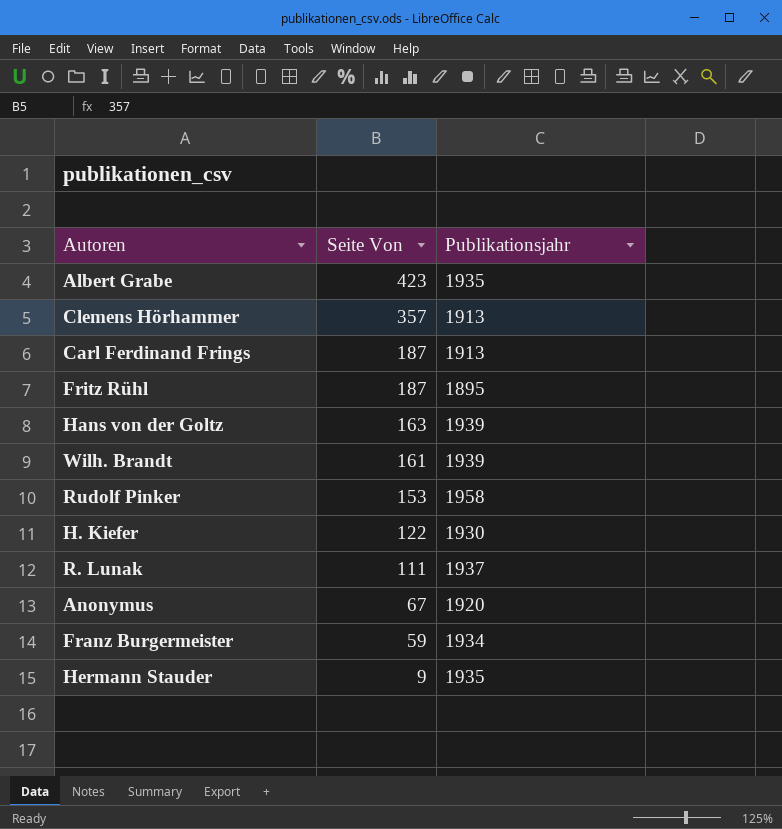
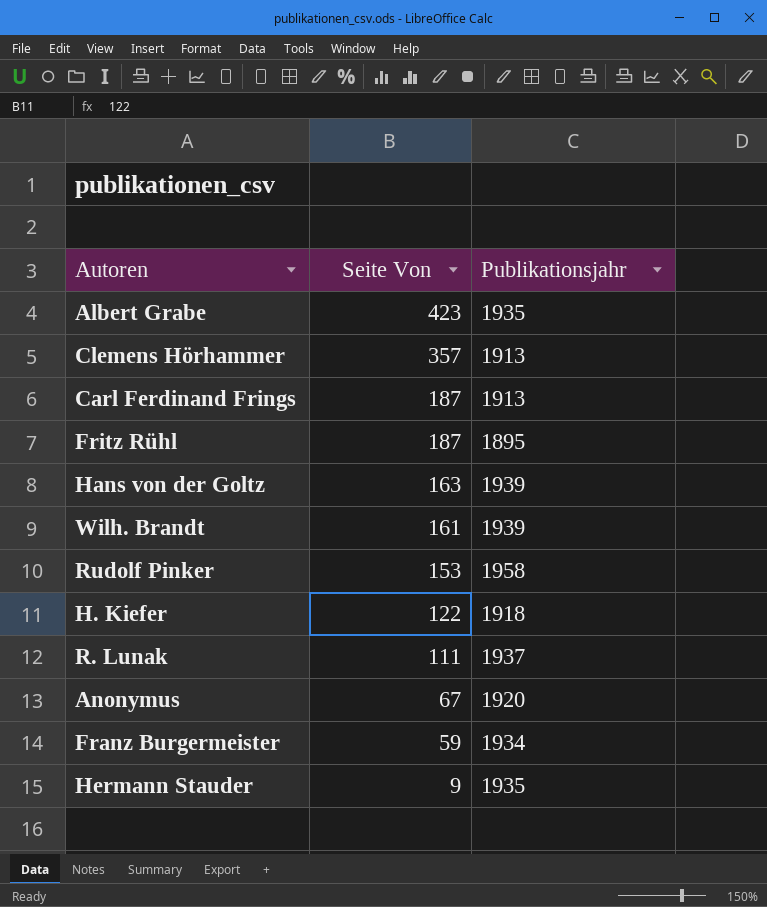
H. Kiefer | Publikationsjahr: 1930 -> 1918

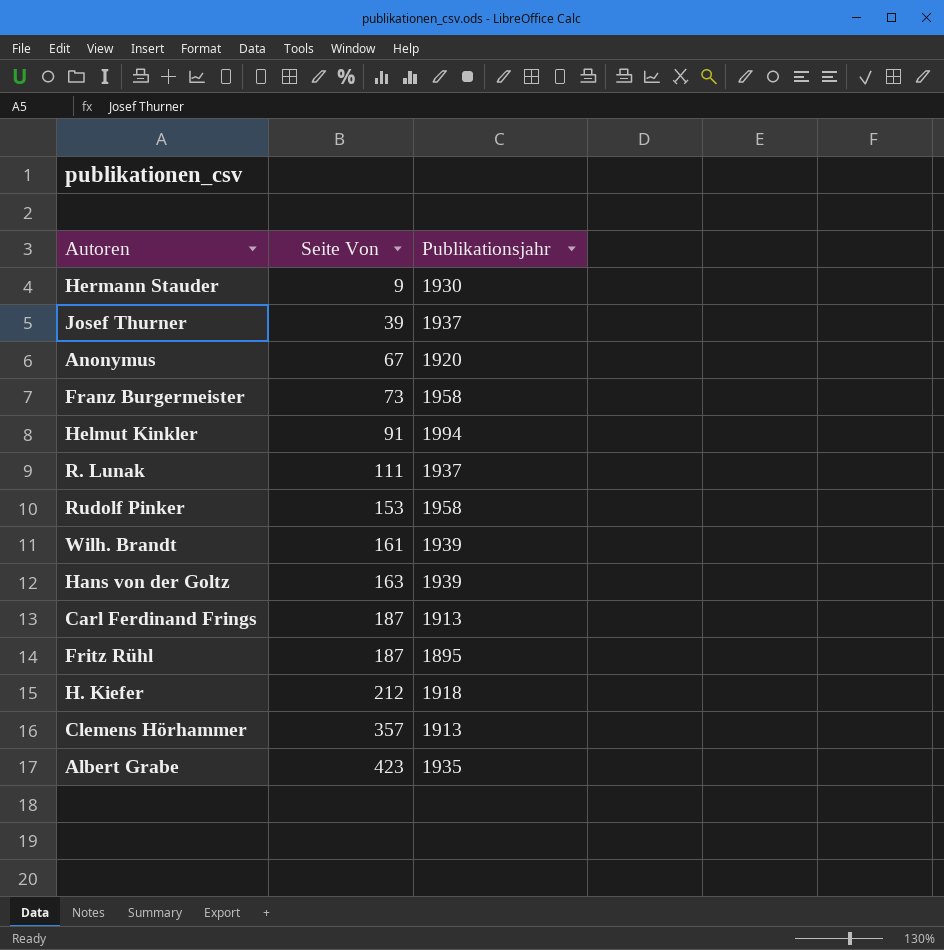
row order: Seite Von descending -> Seite Von ascending
Hermann Stauder | Publikationsjahr: 1935 -> 1930
row Josef Thurner: none -> 39 | 1937
Franz Burgermeister | Seite Von: 59 -> 73
Franz Burgermeister | Publikationsjahr: 1934 -> 1958
row Helmut Kinkler: none -> 91 | 1994
H. Kiefer | Seite Von: 122 -> 212

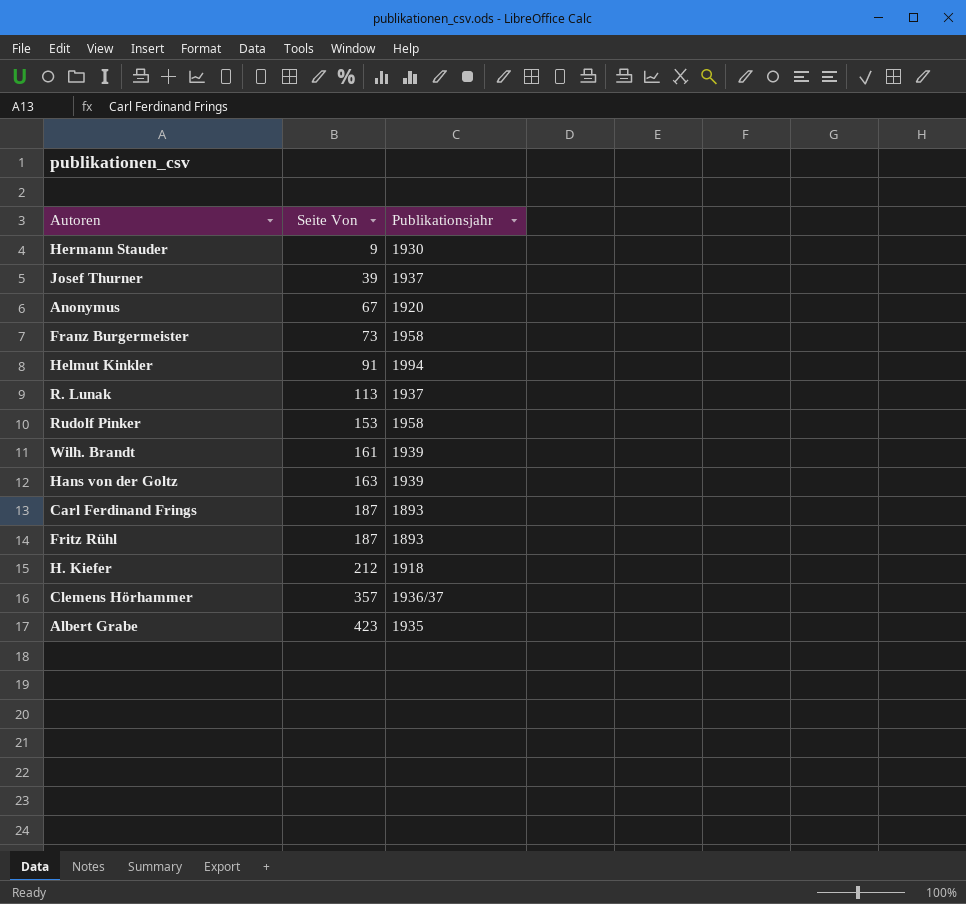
R. Lunak | Seite Von: 111 -> 113
Carl Ferdinand Frings | Publikationsjahr: 1913 -> 1893
Fritz Rühl | Publikationsjahr: 1895 -> 1893
Clemens Hörhammer | Publikationsjahr: 1913 -> 1936/37

